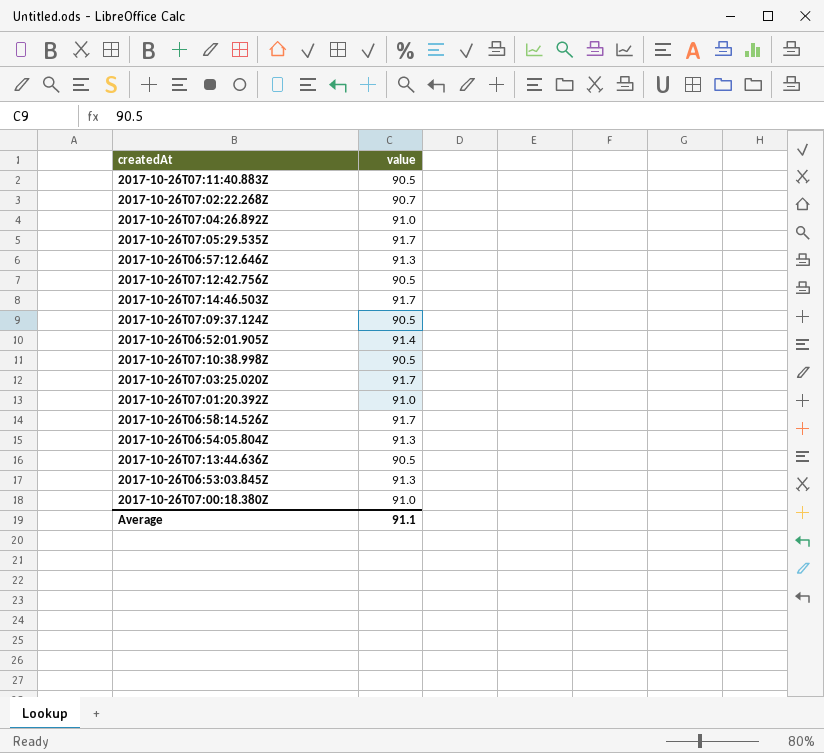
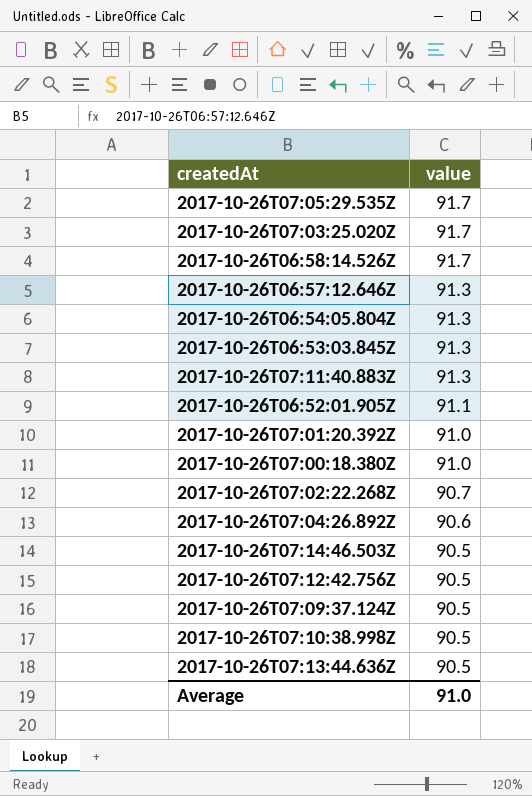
row order: none -> value descending
2017-10-26T07:11:40.883Z | value: 90.5 -> 91.3
2017-10-26T06:52:01.905Z | value: 91.4 -> 91.1
2017-10-26T07:04:26.892Z | value: 91.0 -> 90.6
2017-10-26T07:14:46.503Z | value: 91.7 -> 90.5
Average | value: 91.1 -> 91.0

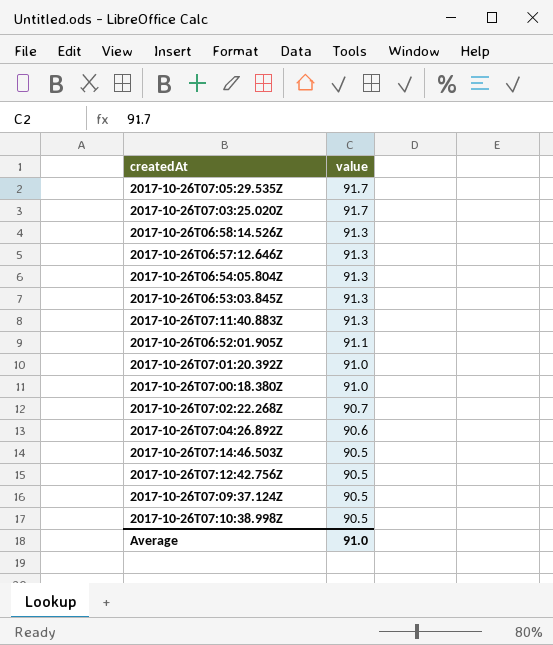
row 2017-10-26T07:13:44.636Z: 90.5 -> none
2017-10-26T06:58:14.526Z | value: 91.7 -> 91.3

